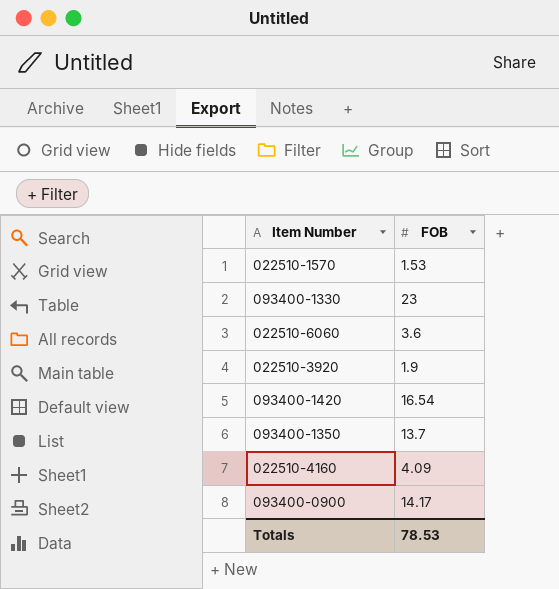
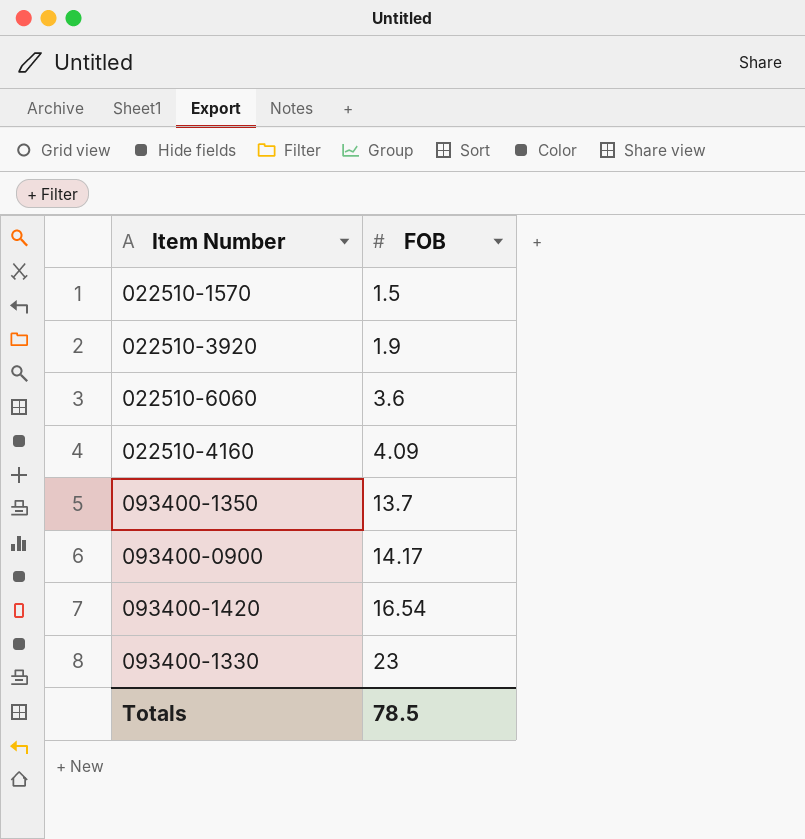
row order: none -> FOB ascending
022510-1570 | FOB: 1.53 -> 1.5
Totals | FOB: 78.53 -> 78.5

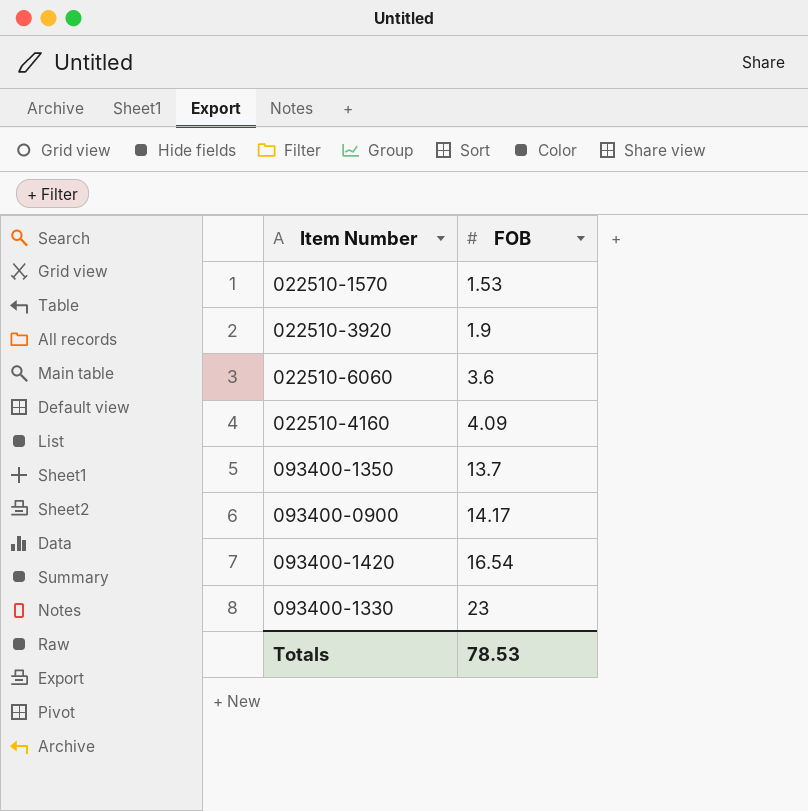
022510-1570 | FOB: 1.5 -> 1.53
Totals | FOB: 78.5 -> 78.53

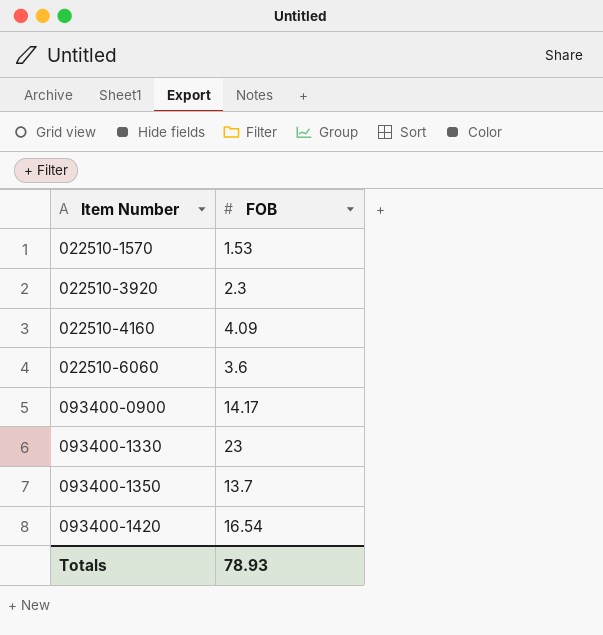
row order: FOB ascending -> Item Number ascending
022510-3920 | FOB: 1.9 -> 2.3
Totals | FOB: 78.53 -> 78.93

